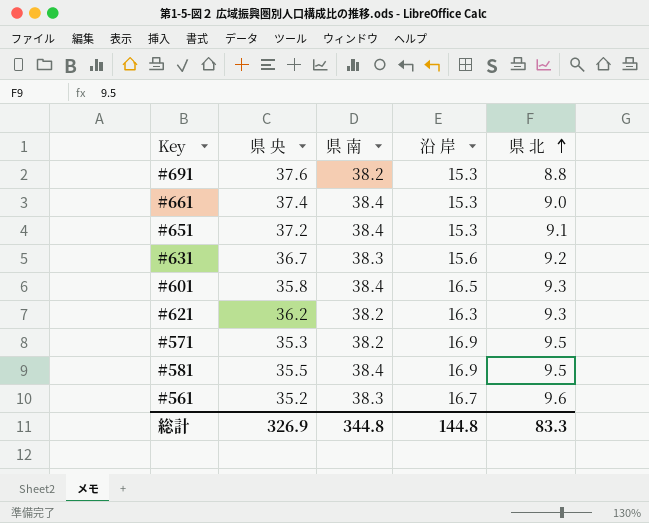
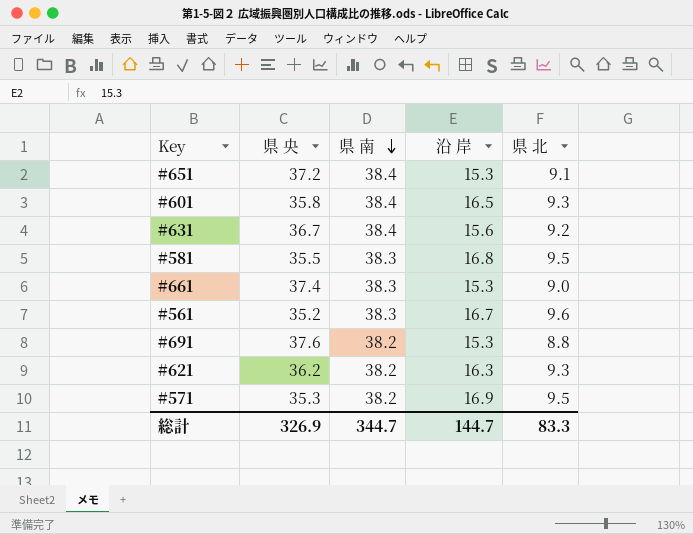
row order: 県 北 ascending -> 県 南 descending
#631 | 県 南: 38.3 -> 38.4
#581 | 県 南: 38.4 -> 38.3
#581 | 沿 岸: 16.9 -> 16.8
#661 | 県 南: 38.4 -> 38.3
総計 | 県 南: 344.8 -> 344.7
総計 | 沿 岸: 144.8 -> 144.7

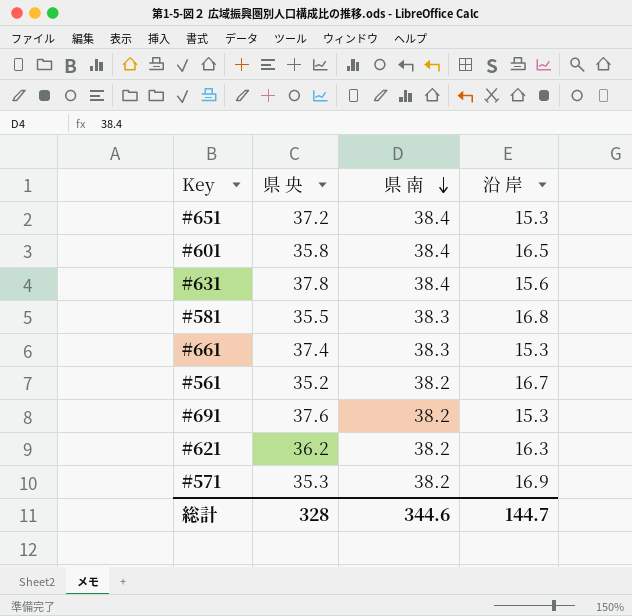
column 県 北 | position: 5 -> none
#631 | 県 央: 36.7 -> 37.8
#561 | 県 南: 38.3 -> 38.2
総計 | 県 央: 326.9 -> 328
総計 | 県 南: 344.7 -> 344.6

